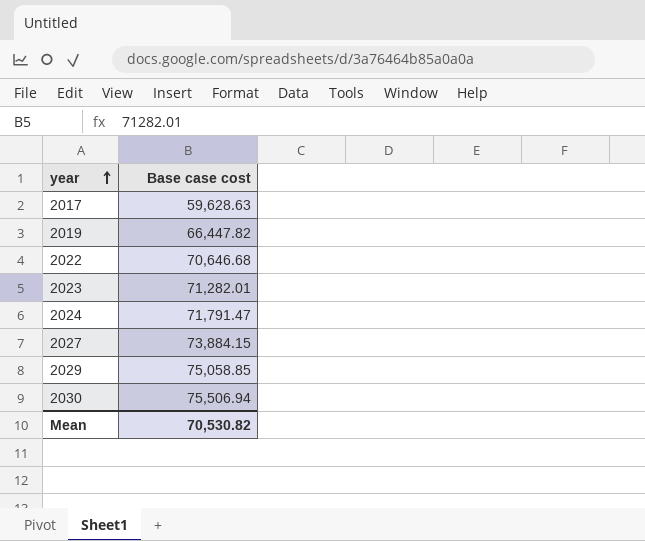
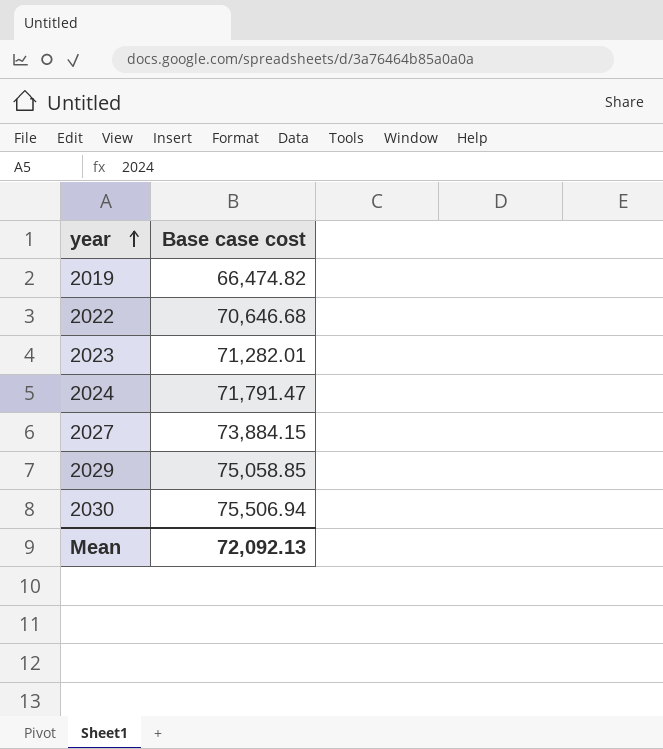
row 2017: 59,628.63 -> none
2019 | Base case cost: 66,447.82 -> 66,474.82
Mean | Base case cost: 70,530.82 -> 72,092.13

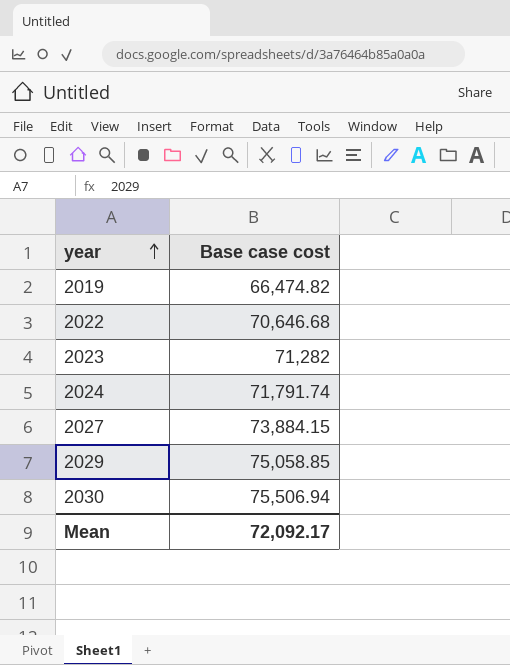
2023 | Base case cost: 71,282.01 -> 71,282
2024 | Base case cost: 71,791.47 -> 71,791.74
Mean | Base case cost: 72,092.13 -> 72,092.17

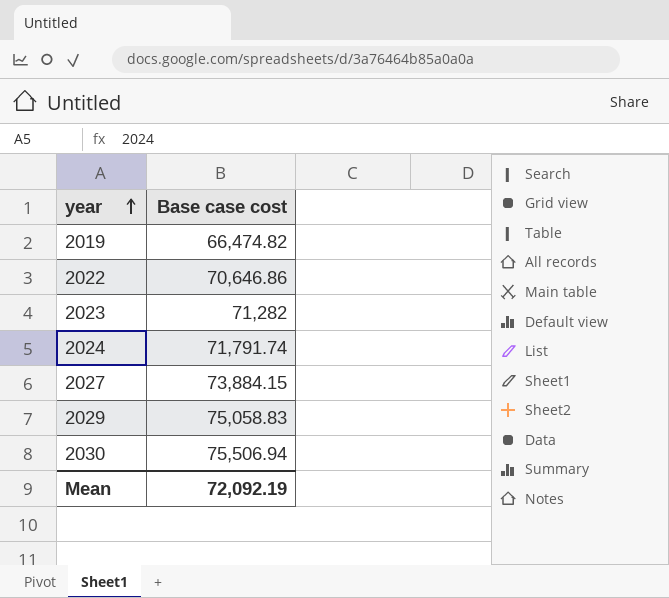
2022 | Base case cost: 70,646.68 -> 70,646.86
2029 | Base case cost: 75,058.85 -> 75,058.83
Mean | Base case cost: 72,092.17 -> 72,092.19

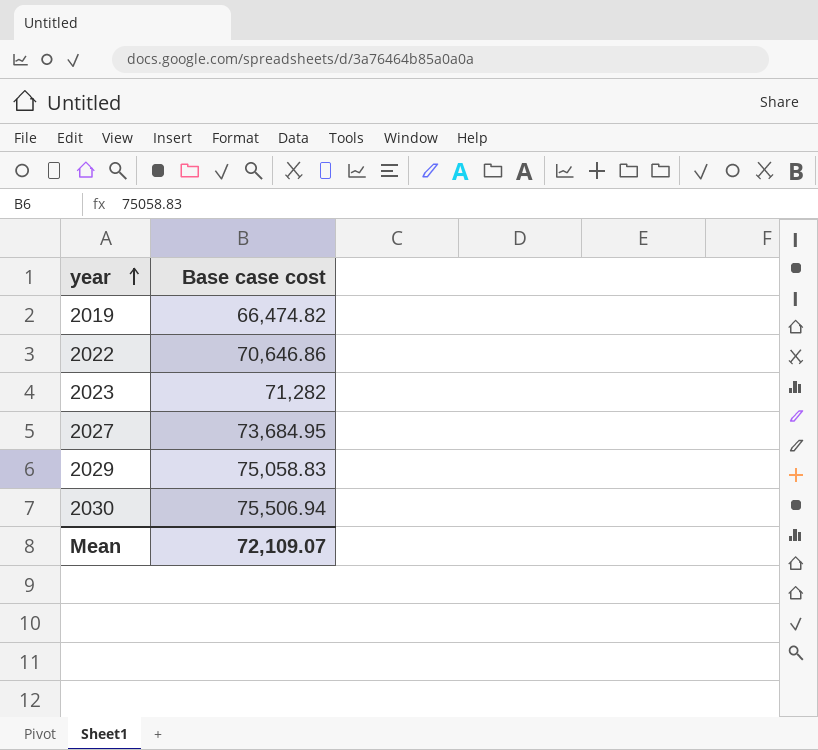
row 2024: 71,791.74 -> none
2027 | Base case cost: 73,884.15 -> 73,684.95
Mean | Base case cost: 72,092.19 -> 72,109.07

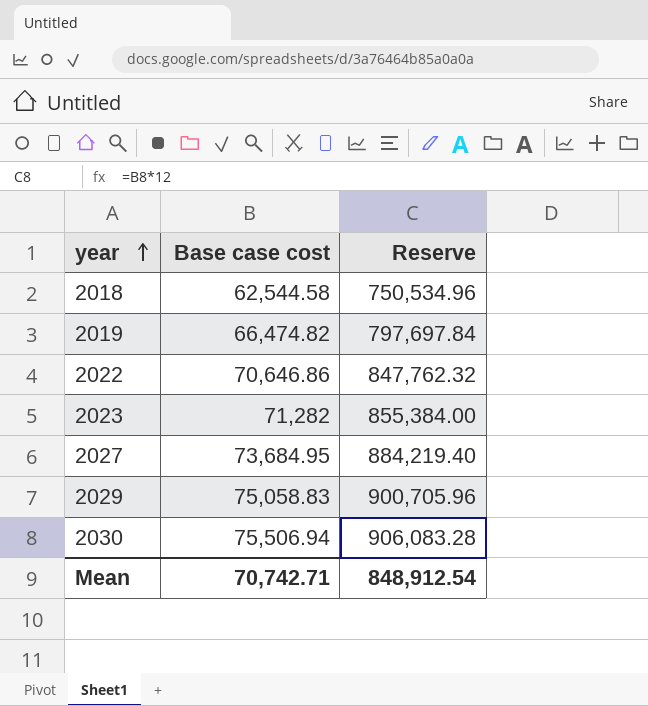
column Reserve | formula: none -> [Base case cost] * 12
row 2018: none -> 62,544.58 | 750,534.96
Mean | Base case cost: 72,109.07 -> 70,742.71

